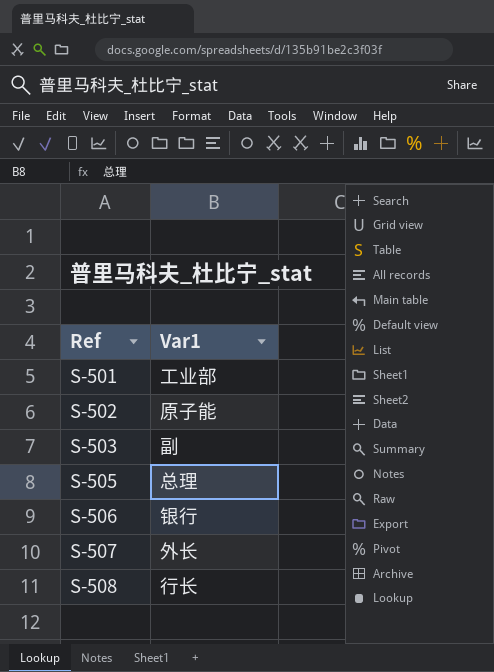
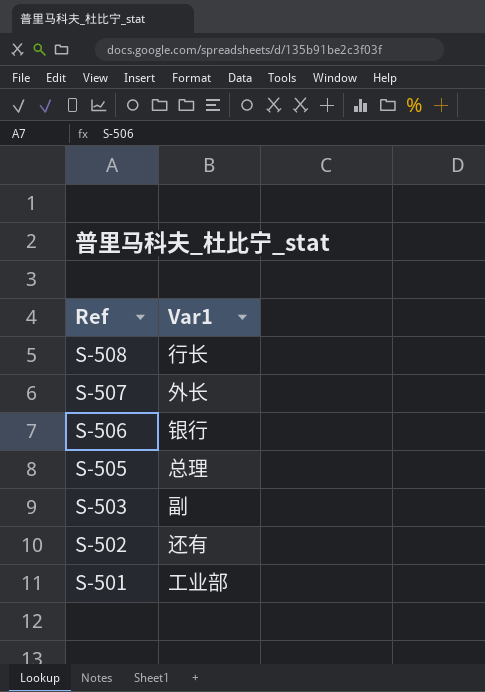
row order: Ref ascending -> Ref descending
S-502 | Var1: 原子能 -> 还有

